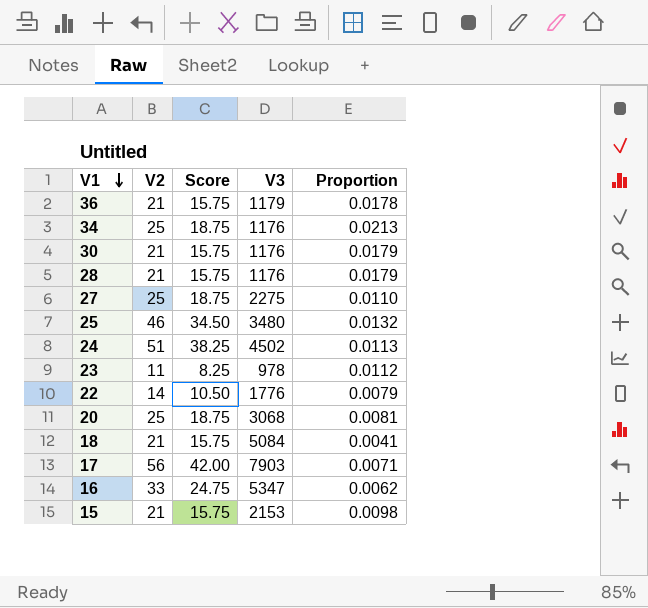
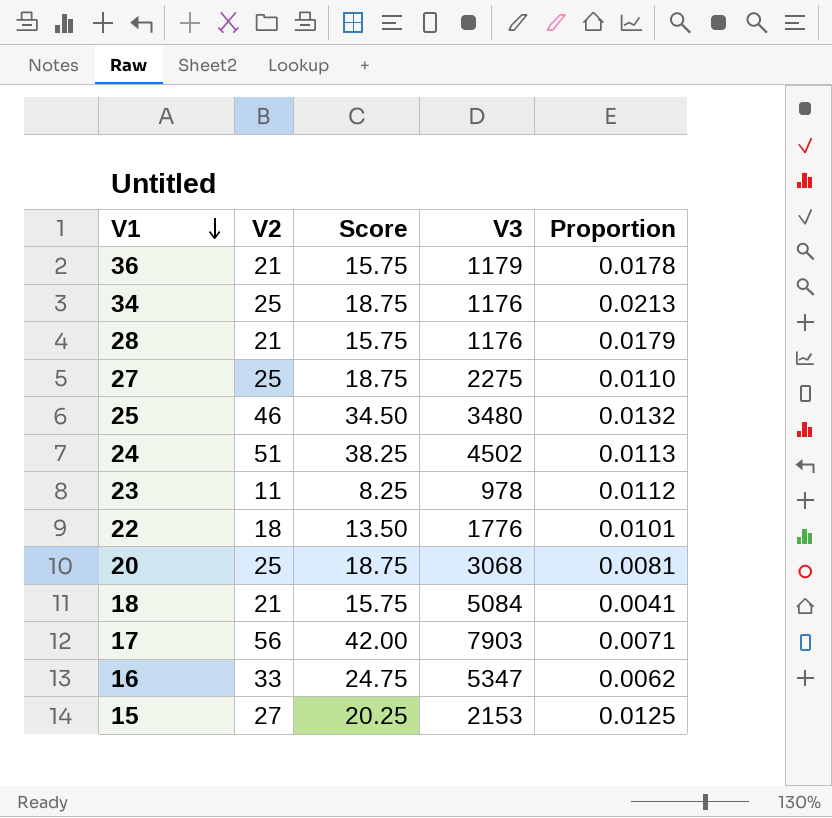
row 30: 21 | 15.75 | 1176 | 0.0179 -> none
22 | V2: 14 -> 18
22 | Score: 10.50 -> 13.50
22 | Proportion: 0.0079 -> 0.0101
15 | V2: 21 -> 27
15 | Score: 15.75 -> 20.25
15 | Proportion: 0.0098 -> 0.0125

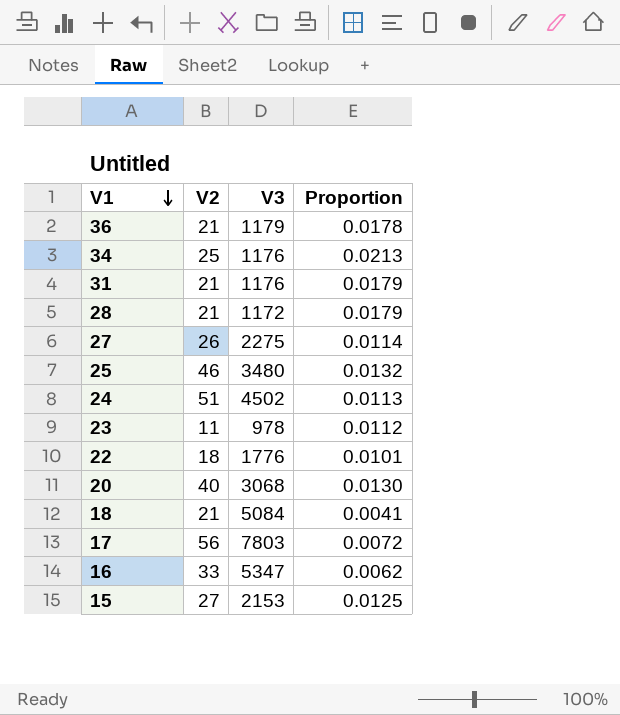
column Score | formula: [V2] * 0.75 -> none
row 31: none -> 21 | 1176 | 0.0179
28 | V3: 1176 -> 1172
27 | V2: 25 -> 26
27 | Proportion: 0.0110 -> 0.0114
20 | V2: 25 -> 40
20 | Proportion: 0.0081 -> 0.0130
17 | V3: 7903 -> 7803
17 | Proportion: 0.0071 -> 0.0072

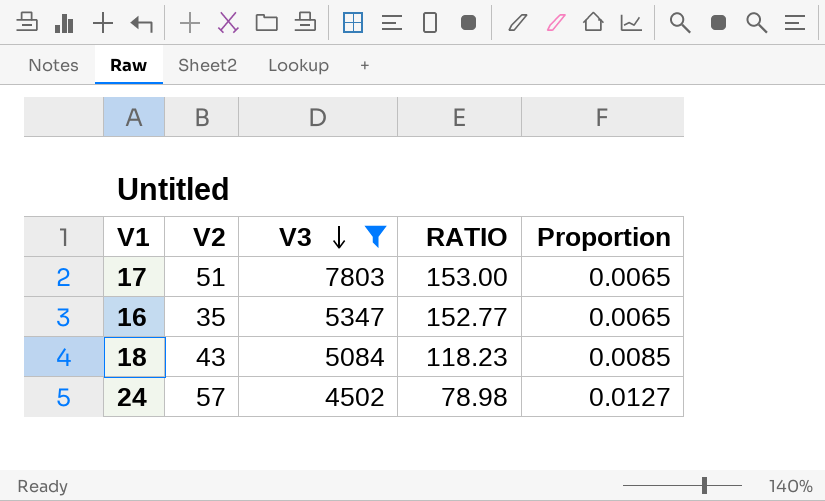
filter: none -> V3 >= 4502
row order: V1 descending -> V3 descending
column RATIO | formula: none -> [V3] / [V2]
17 | V2: 56 -> 51
17 | Proportion: 0.0072 -> 0.0065
16 | V2: 33 -> 35
16 | Proportion: 0.0062 -> 0.0065
18 | V2: 21 -> 43
18 | Proportion: 0.0041 -> 0.0085
24 | V2: 51 -> 57
24 | Proportion: 0.0113 -> 0.0127

